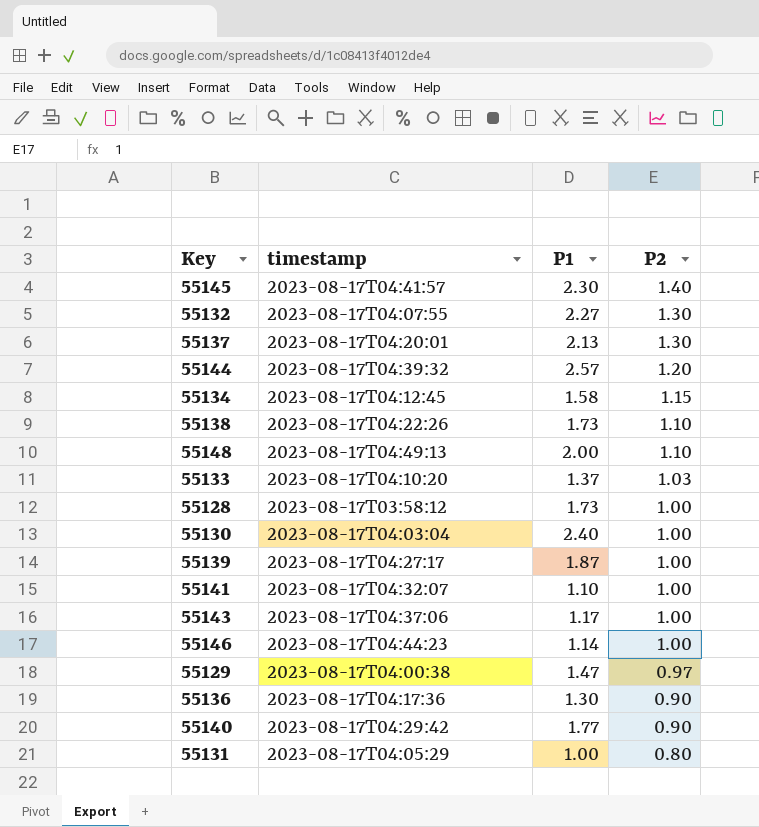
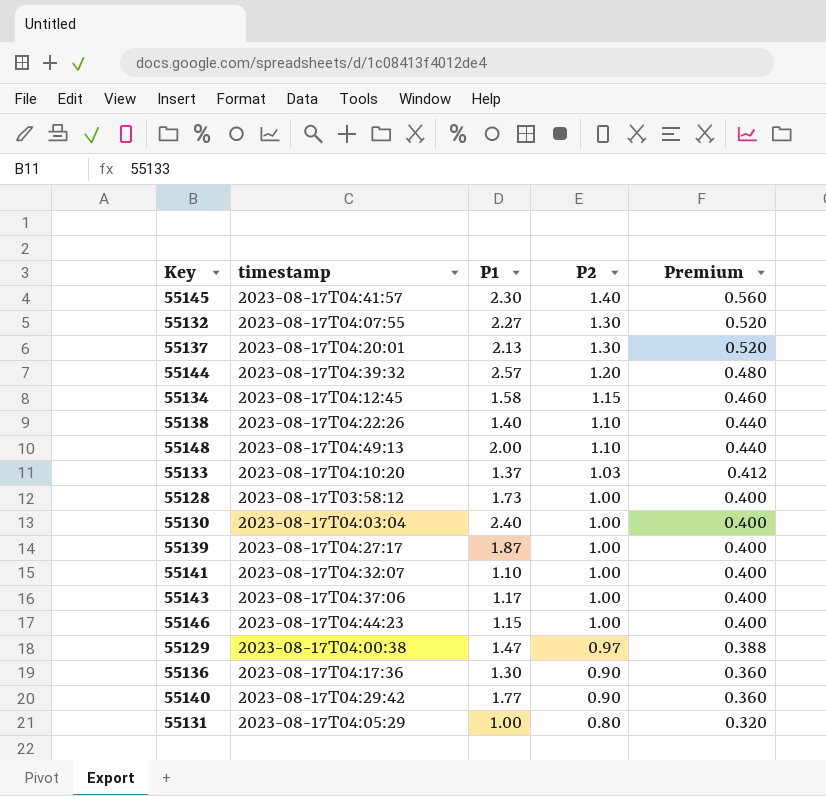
column Premium | formula: none -> [P2] * 0.4
55138 | P1: 1.73 -> 1.40
55146 | P1: 1.14 -> 1.15

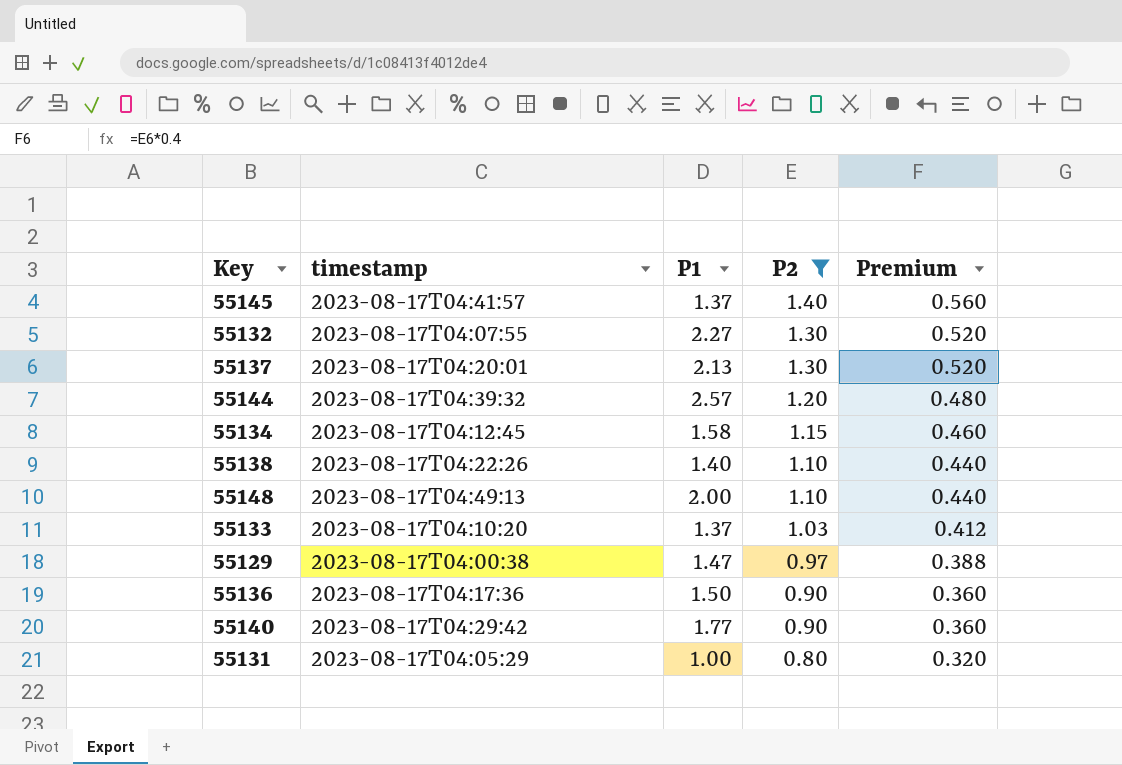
filter: none -> P2 != 1.00
55145 | P1: 2.30 -> 1.37
55136 | P1: 1.30 -> 1.50

